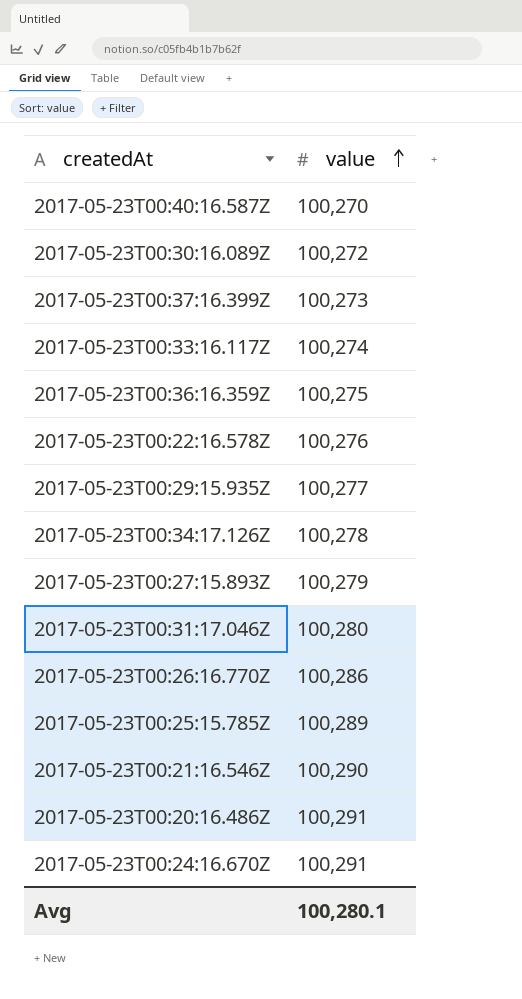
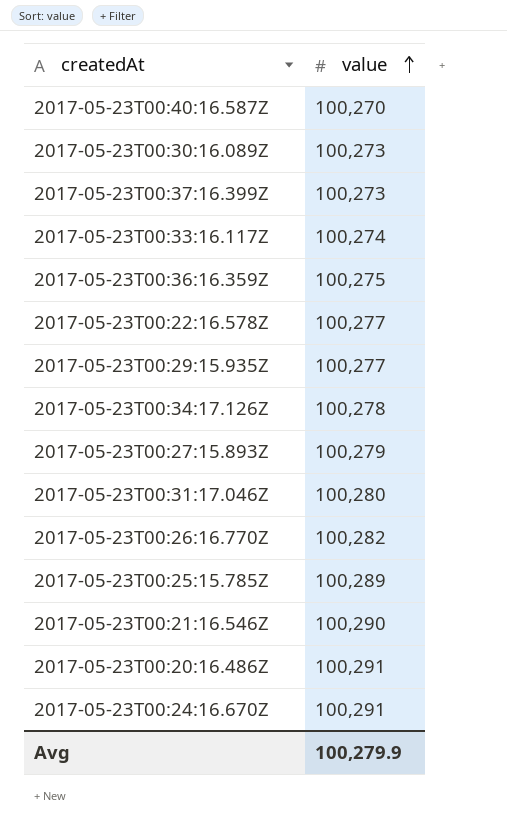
2017-05-23T00:30:16.089Z | value: 100,272 -> 100,273
2017-05-23T00:22:16.578Z | value: 100,276 -> 100,277
2017-05-23T00:26:16.770Z | value: 100,286 -> 100,282
Avg | value: 100,280.1 -> 100,279.9

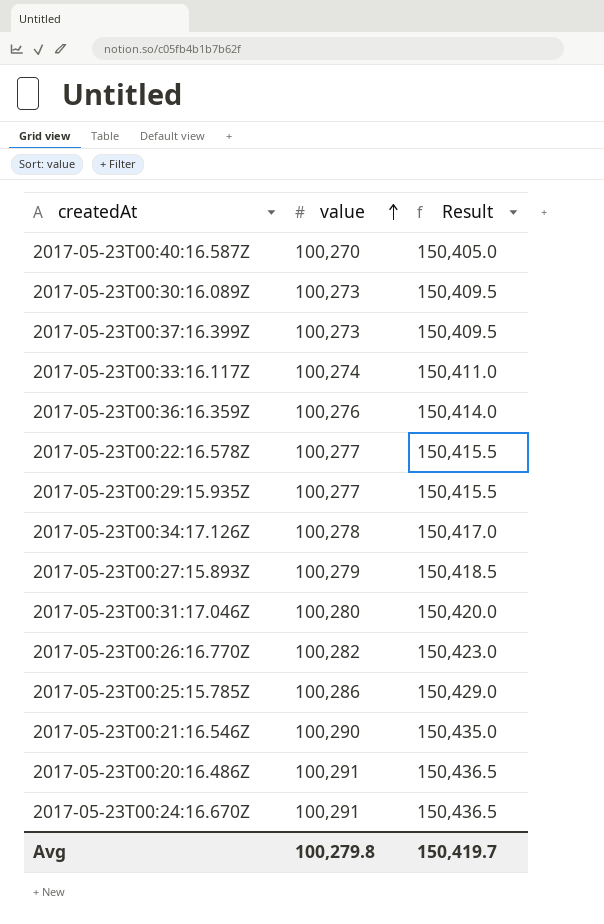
column Result | formula: none -> [value] * 1.5
2017-05-23T00:36:16.359Z | value: 100,275 -> 100,276
2017-05-23T00:25:15.785Z | value: 100,289 -> 100,286
Avg | value: 100,279.9 -> 100,279.8

